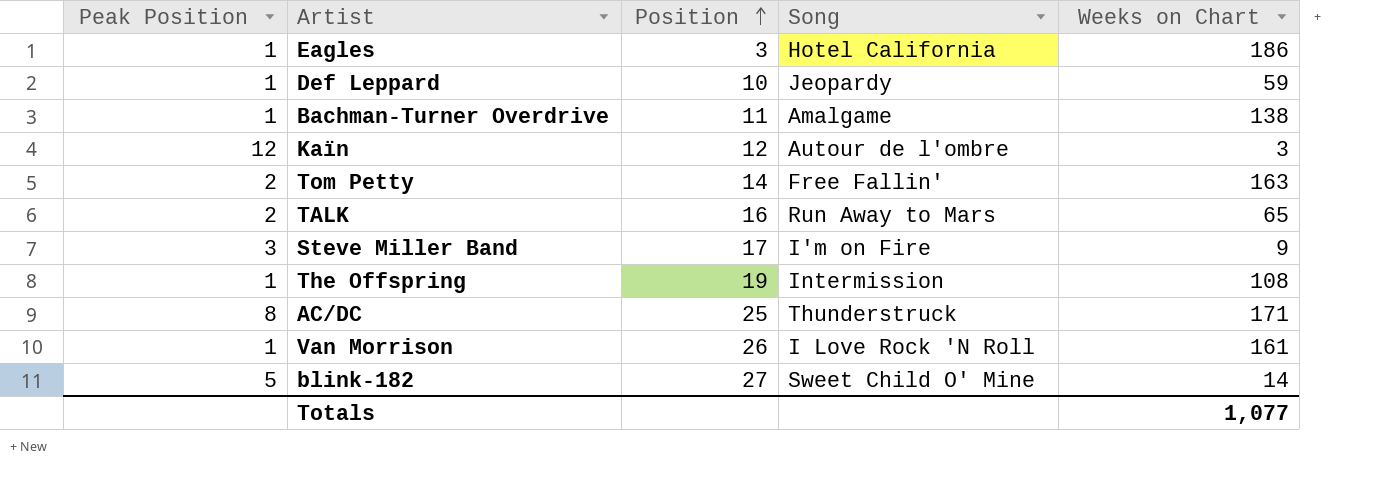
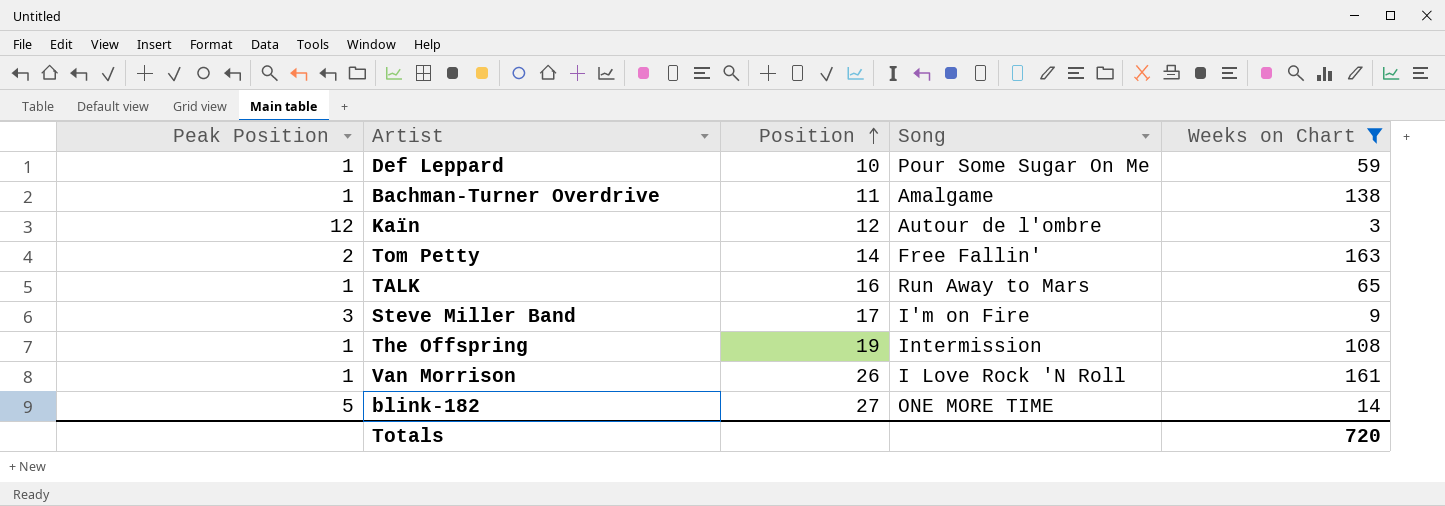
filter: none -> Weeks on Chart <= 163
Def Leppard | Song: Jeopardy -> Pour Some Sugar On Me
TALK | Peak Position: 2 -> 1
blink-182 | Song: Sweet Child O' Mine -> ONE MORE TIME
Totals | Weeks on Chart: 1,077 -> 720

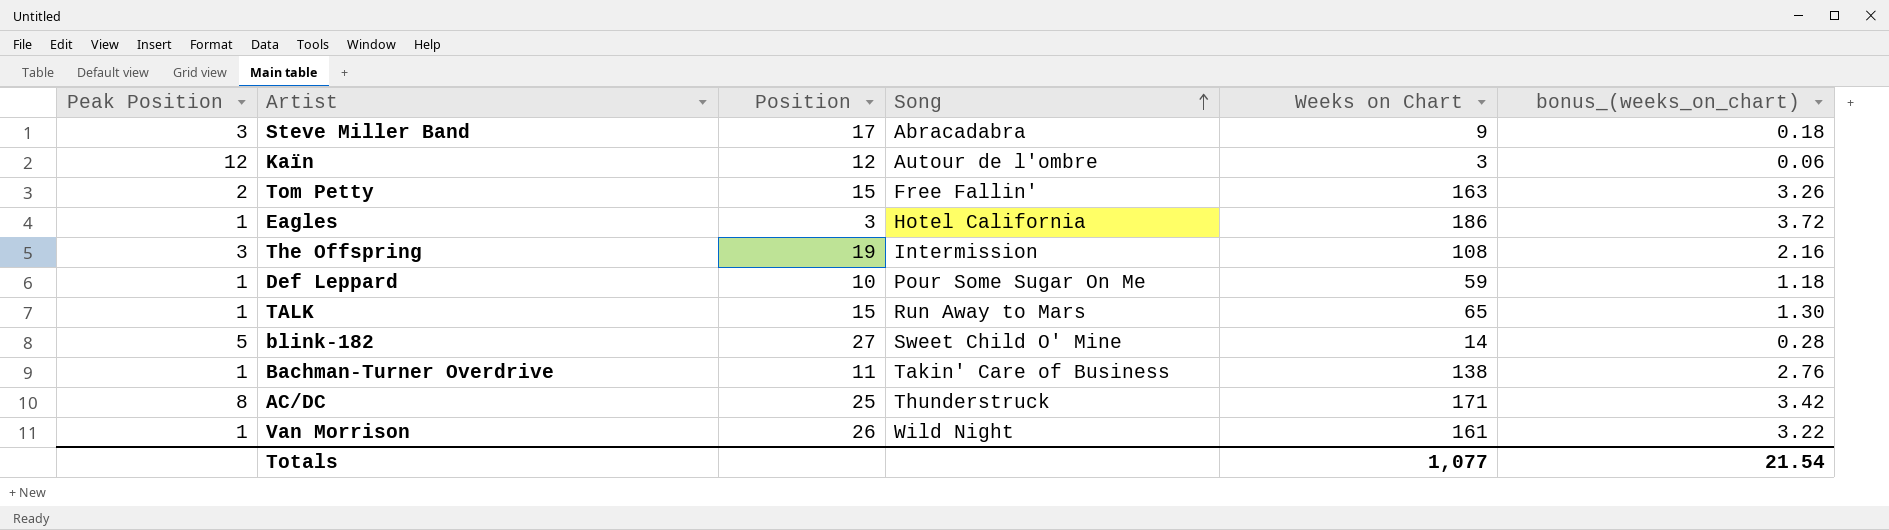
filter: Weeks on Chart <= 163 -> none
row order: Position ascending -> Song ascending
column bonus_(weeks_on_chart) | formula: none -> [Weeks on Chart] * 0.02
Steve Miller Band | Song: I'm on Fire -> Abracadabra
Tom Petty | Position: 14 -> 15
The Offspring | Peak Position: 1 -> 3
TALK | Position: 16 -> 15
blink-182 | Song: ONE MORE TIME -> Sweet Child O' Mine
Bachman-Turner Overdrive | Song: Amalgame -> Takin' Care of Business
Van Morrison | Song: I Love Rock 'N Roll -> Wild Night
Totals | Weeks on Chart: 720 -> 1,077

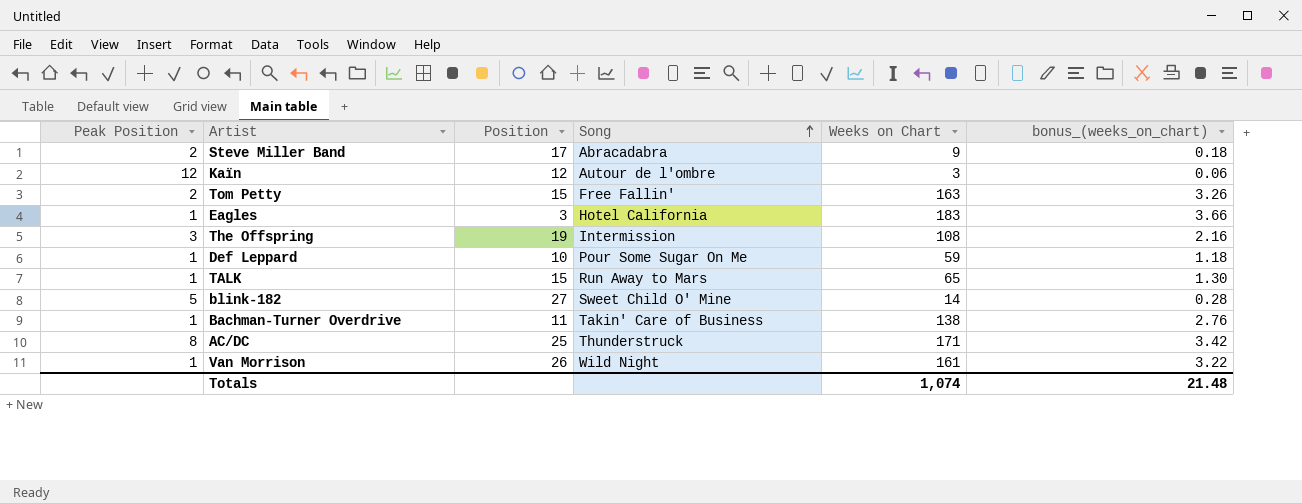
Steve Miller Band | Peak Position: 3 -> 2
Eagles | Weeks on Chart: 186 -> 183
Eagles | bonus_(weeks_on_chart): 3.72 -> 3.66
Totals | Weeks on Chart: 1,077 -> 1,074
Totals | bonus_(weeks_on_chart): 21.54 -> 21.48

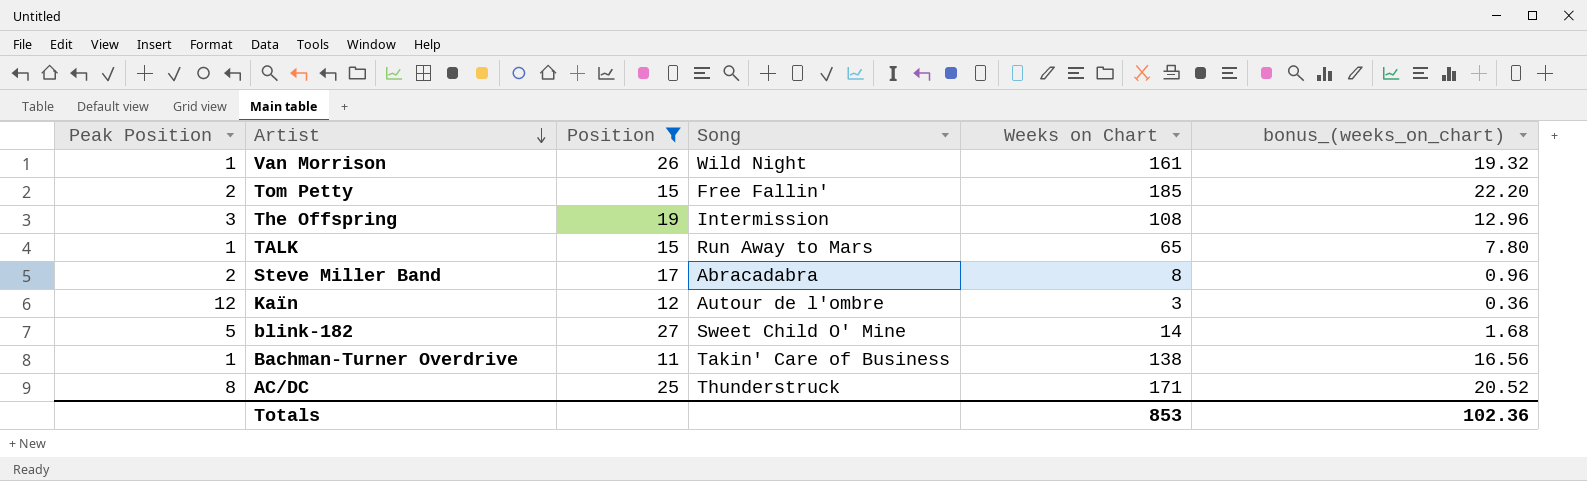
filter: none -> Position >= 11
row order: Song ascending -> Artist descending
column bonus_(weeks_on_chart) | formula: [Weeks on Chart] * 0.02 -> [Weeks on Chart] * 0.12
Tom Petty | Weeks on Chart: 163 -> 185
Steve Miller Band | Weeks on Chart: 9 -> 8
Totals | Weeks on Chart: 1,074 -> 853
Totals | bonus_(weeks_on_chart): 21.48 -> 102.36

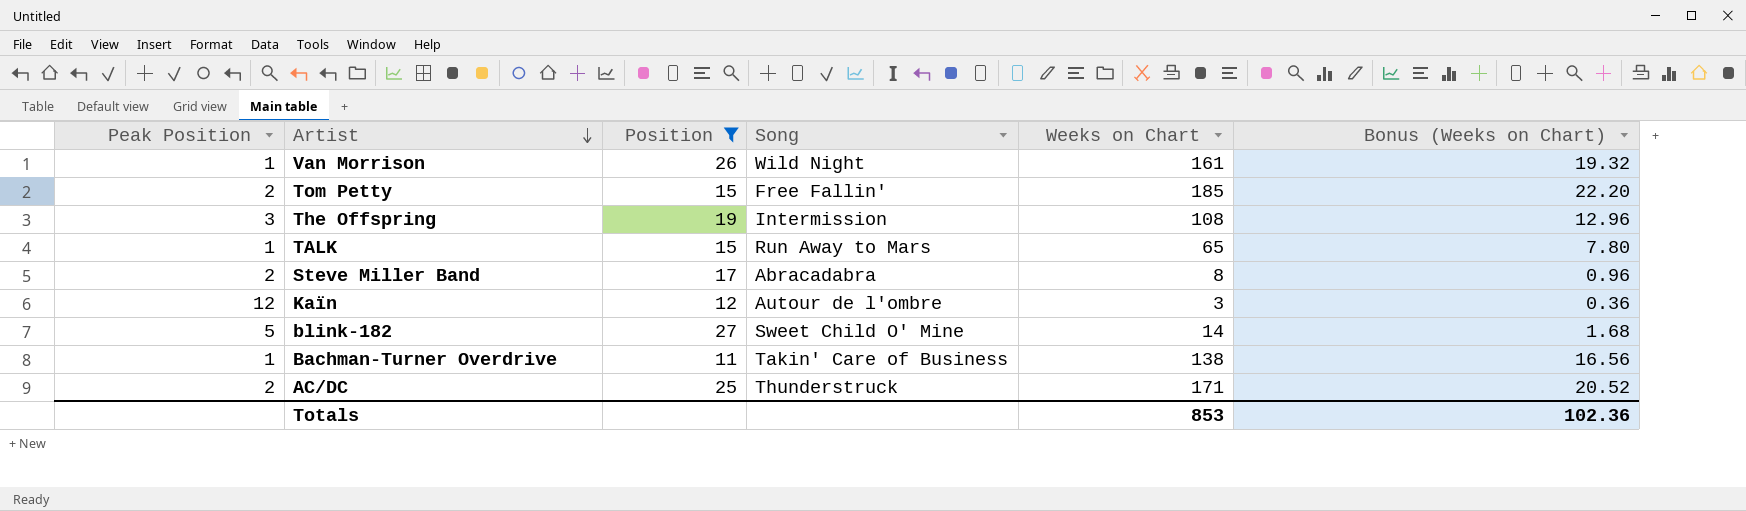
column name: bonus_(weeks_on_chart) -> Bonus (Weeks on Chart)
AC/DC | Peak Position: 8 -> 2

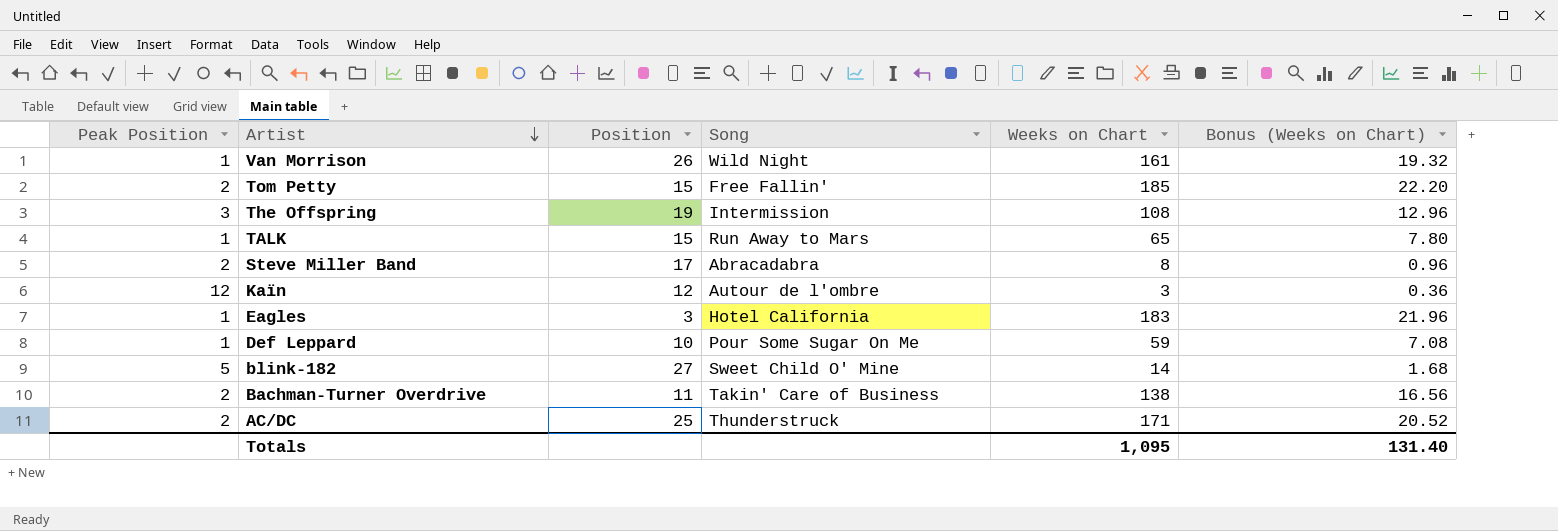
filter: Position >= 11 -> none
Bachman-Turner Overdrive | Peak Position: 1 -> 2
Totals | Weeks on Chart: 853 -> 1,095
Totals | Bonus (Weeks on Chart): 102.36 -> 131.40

